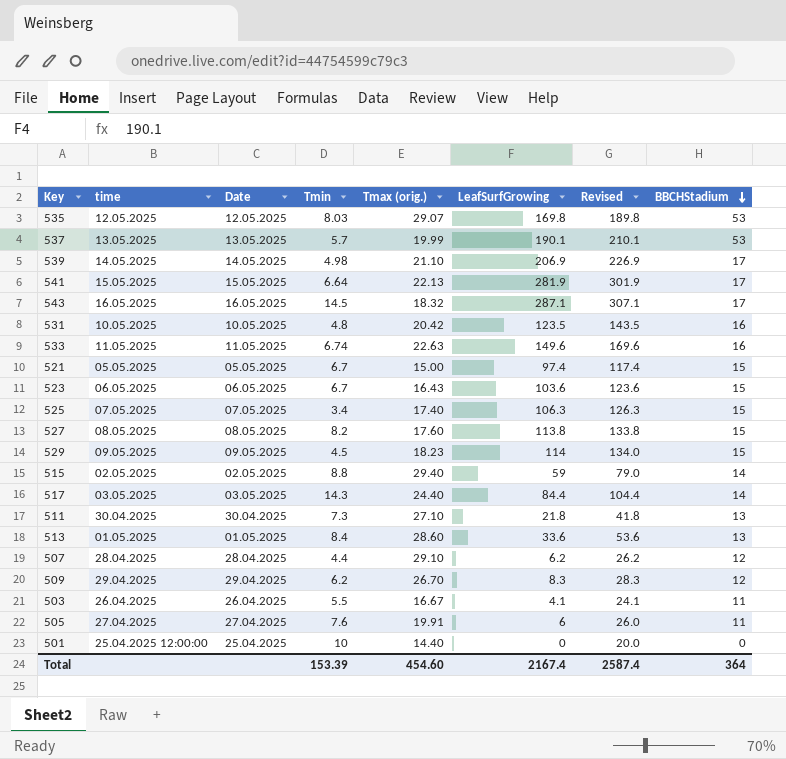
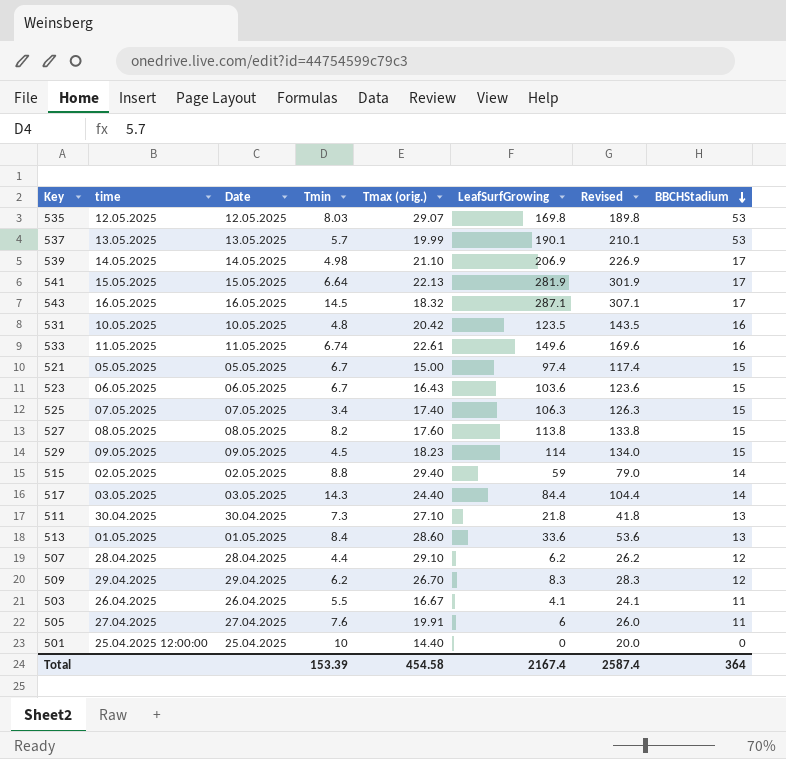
533 | Tmax (orig.): 22.63 -> 22.61
Total | Tmax (orig.): 454.60 -> 454.58

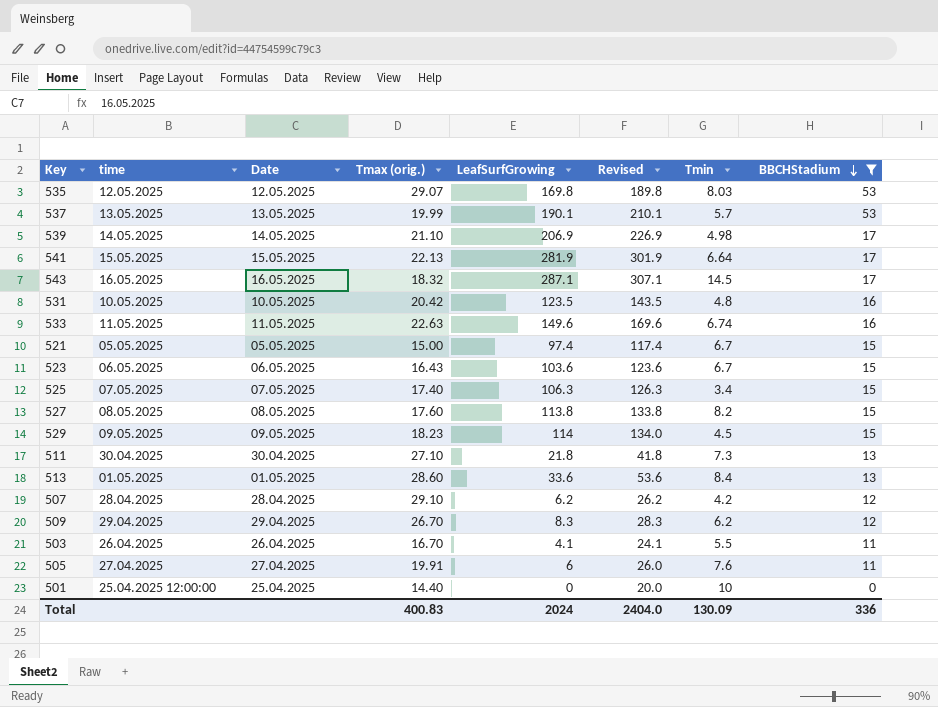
filter: none -> BBCHStadium != 14
column Tmin | position: 4 -> 7
533 | Tmax (orig.): 22.61 -> 22.63
507 | Tmin: 4.4 -> 4.2
503 | Tmax (orig.): 16.67 -> 16.70
Total | Tmax (orig.): 454.58 -> 400.83
Total | LeafSurfGrowing: 2167.4 -> 2024
Total | Revised: 2587.4 -> 2404.0
Total | Tmin: 153.39 -> 130.09
Total | BBCHStadium: 364 -> 336

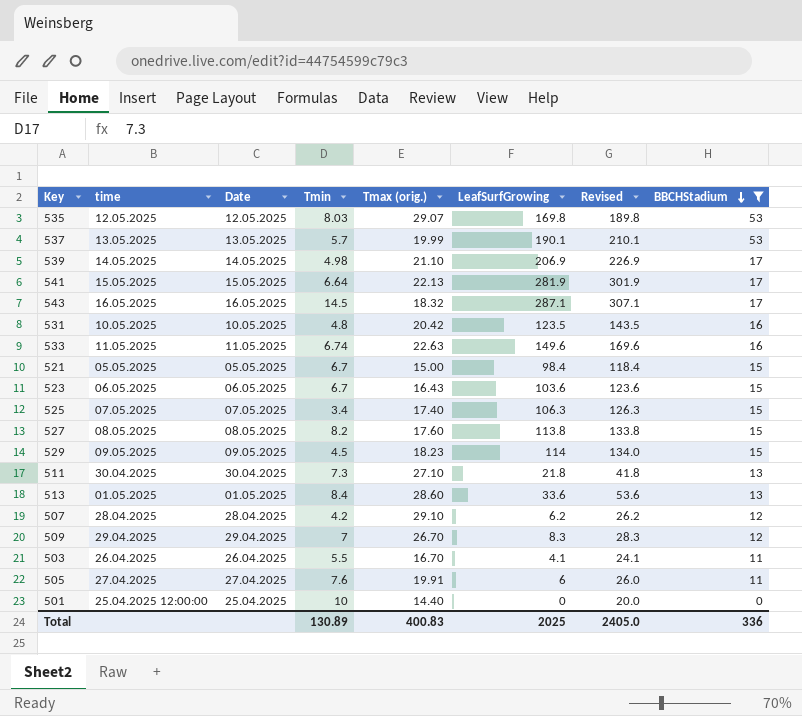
column Tmin | position: 7 -> 4
521 | LeafSurfGrowing: 97.4 -> 98.4
521 | Revised: 117.4 -> 118.4
509 | Tmin: 6.2 -> 7
Total | Tmin: 130.09 -> 130.89
Total | LeafSurfGrowing: 2024 -> 2025
Total | Revised: 2404.0 -> 2405.0

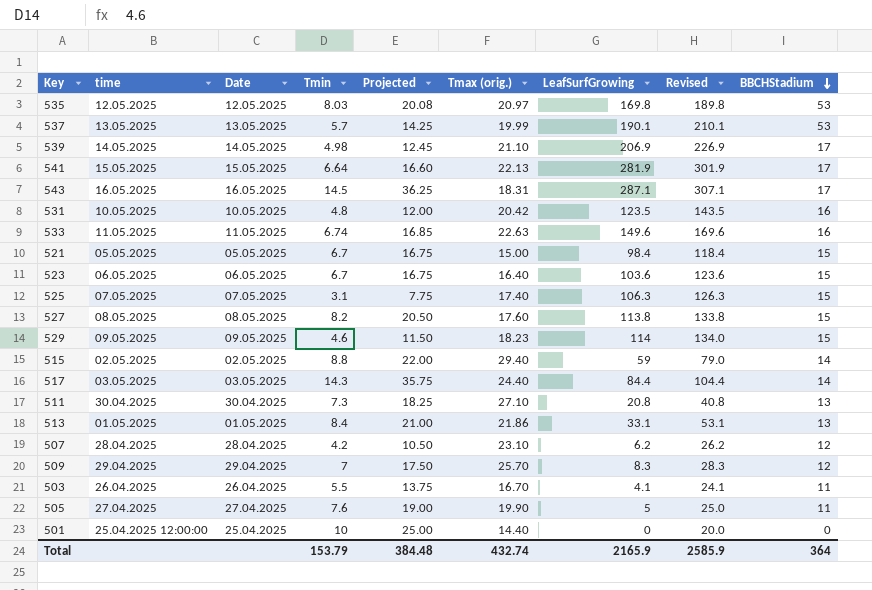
filter: BBCHStadium != 14 -> none
column Projected | formula: none -> [Tmin] * 2.5
535 | Tmax (orig.): 29.07 -> 20.97
543 | Tmax (orig.): 18.32 -> 18.31
523 | Tmax (orig.): 16.43 -> 16.40
525 | Tmin: 3.4 -> 3.1
529 | Tmin: 4.5 -> 4.6
511 | LeafSurfGrowing: 21.8 -> 20.8
511 | Revised: 41.8 -> 40.8
513 | Tmax (orig.): 28.60 -> 21.86
513 | LeafSurfGrowing: 33.6 -> 33.1
513 | Revised: 53.6 -> 53.1
507 | Tmax (orig.): 29.10 -> 23.10
509 | Tmax (orig.): 26.70 -> 25.70
505 | Tmax (orig.): 19.91 -> 19.90
505 | LeafSurfGrowing: 6 -> 5
505 | Revised: 26.0 -> 25.0
Total | Tmin: 130.89 -> 153.79
Total | Tmax (orig.): 400.83 -> 432.74
Total | LeafSurfGrowing: 2025 -> 2165.9
Total | Revised: 2405.0 -> 2585.9
Total | BBCHStadium: 336 -> 364

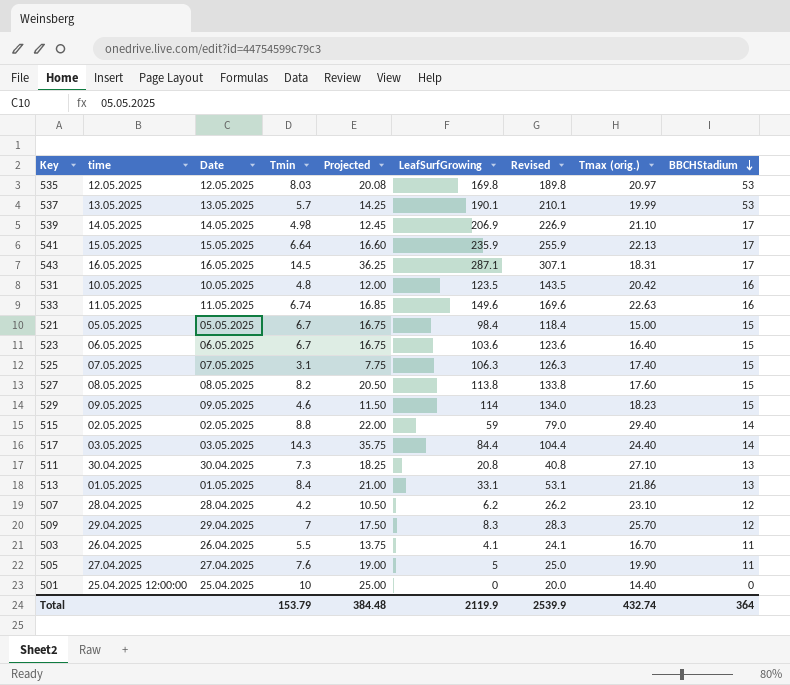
column Tmax (orig.) | position: 6 -> 8
541 | LeafSurfGrowing: 281.9 -> 235.9
541 | Revised: 301.9 -> 255.9
Total | LeafSurfGrowing: 2165.9 -> 2119.9
Total | Revised: 2585.9 -> 2539.9

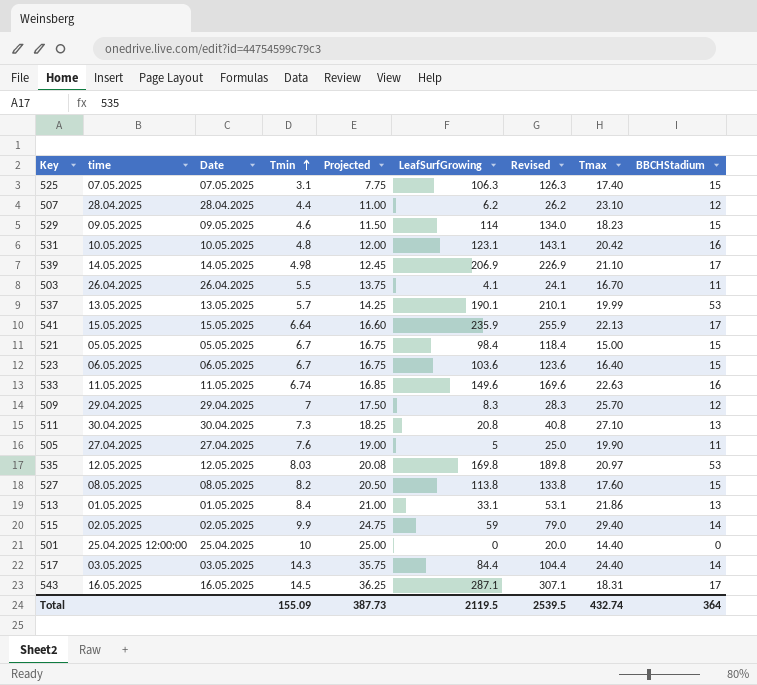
row order: BBCHStadium descending -> Tmin ascending
column name: Tmax (orig.) -> Tmax
507 | Tmin: 4.2 -> 4.4
507 | Projected: 10.50 -> 11.00
531 | LeafSurfGrowing: 123.5 -> 123.1
531 | Revised: 143.5 -> 143.1
515 | Tmin: 8.8 -> 9.9
515 | Projected: 22.00 -> 24.75
Total | Tmin: 153.79 -> 155.09
Total | Projected: 384.48 -> 387.73
Total | LeafSurfGrowing: 2119.9 -> 2119.5
Total | Revised: 2539.9 -> 2539.5

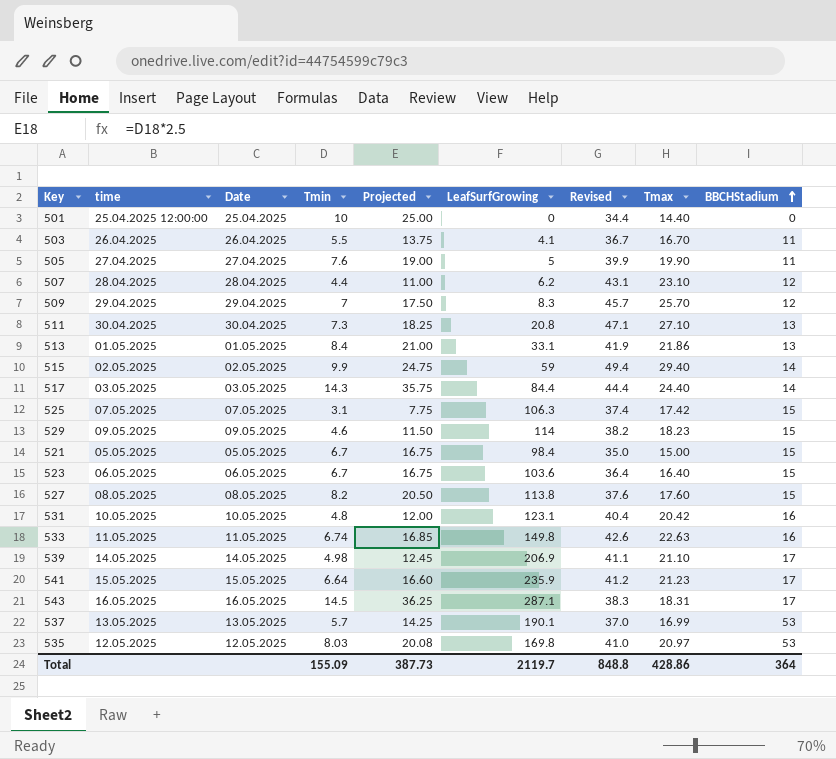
row order: Tmin ascending -> BBCHStadium ascending
column Revised | formula: [LeafSurfGrowing] + 20 -> [Tmax] + 20
525 | Tmax: 17.40 -> 17.42
533 | LeafSurfGrowing: 149.6 -> 149.8
541 | Tmax: 22.13 -> 21.23
537 | Tmax: 19.99 -> 16.99
Total | LeafSurfGrowing: 2119.5 -> 2119.7
Total | Revised: 2539.5 -> 848.8
Total | Tmax: 432.74 -> 428.86

